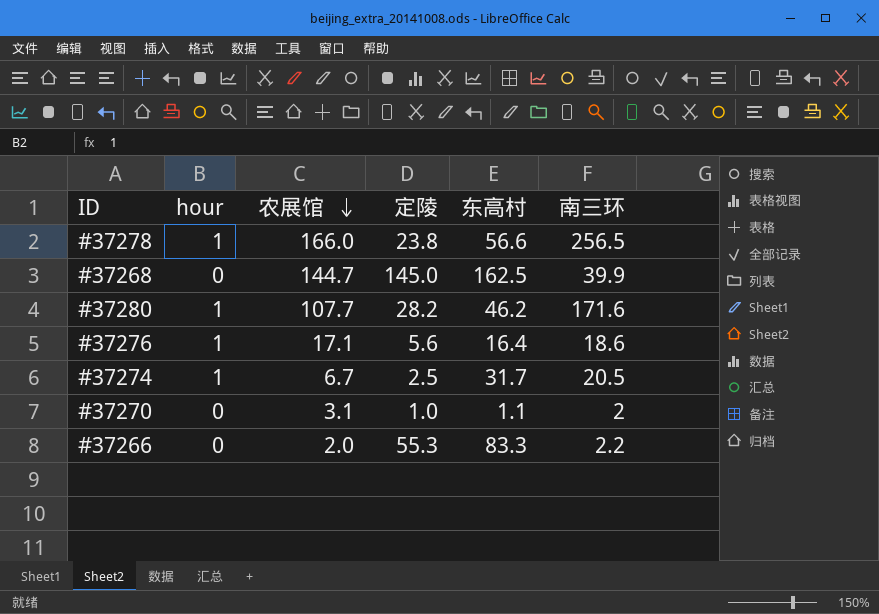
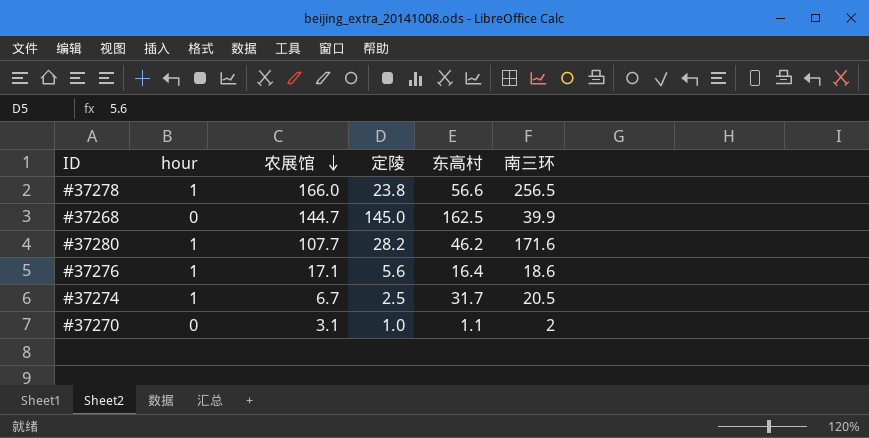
row #37266: 0 | 2.0 | 55.3 | 83.3 | 2.2 -> none

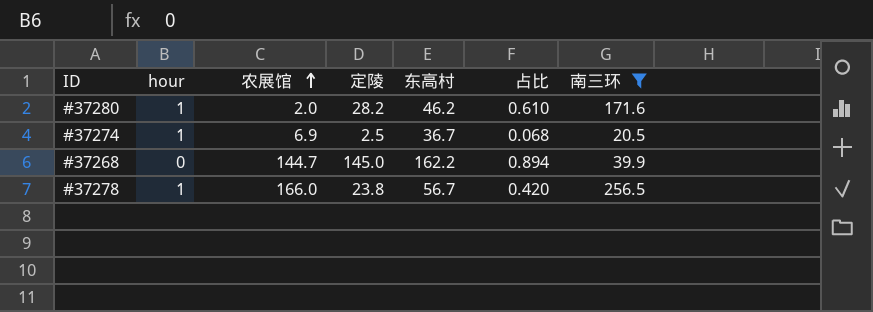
filter: none -> 南三环 >= 20.5
row order: 农展馆 descending -> 农展馆 ascending
column 占比 | formula: none -> [定陵] / [东高村]
#37280 | 农展馆: 107.7 -> 2.0
#37274 | 农展馆: 6.7 -> 6.9
#37274 | 东高村: 31.7 -> 36.7
#37268 | 东高村: 162.5 -> 162.2
#37278 | 东高村: 56.6 -> 56.7

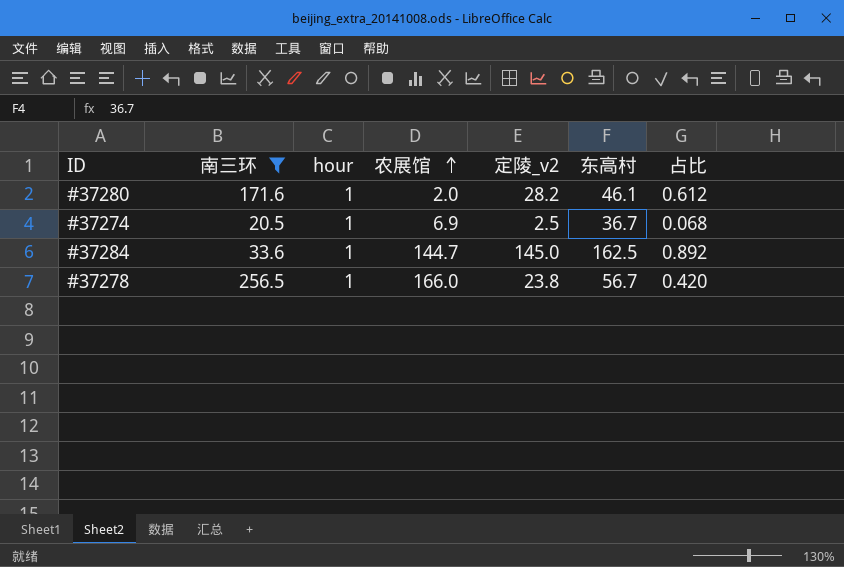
column 南三环 | position: 7 -> 2
column name: 定陵 -> 定陵_v2
row #37268: 0 | 144.7 | 145.0 | 162.2 | 0.894 | 39.9 -> none
#37280 | 东高村: 46.2 -> 46.1
#37280 | 占比: 0.610 -> 0.612
row #37284: none -> 33.6 | 1 | 144.7 | 145.0 | 162.5 | 0.892

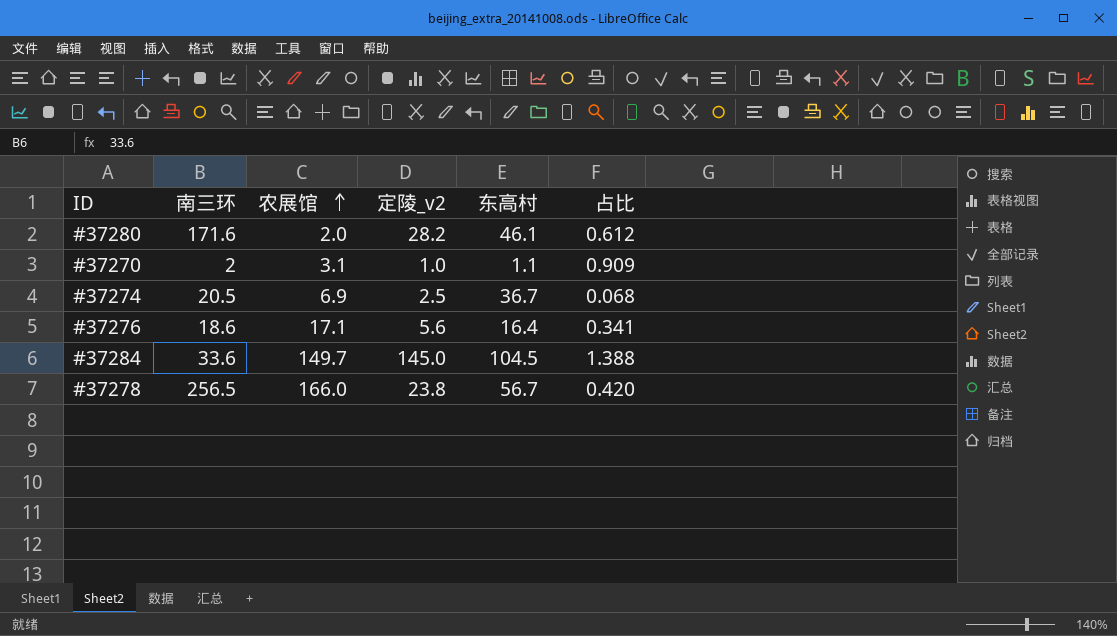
filter: 南三环 >= 20.5 -> none
column hour | position: 3 -> none
#37284 | 农展馆: 144.7 -> 149.7
#37284 | 东高村: 162.5 -> 104.5
#37284 | 占比: 0.892 -> 1.388

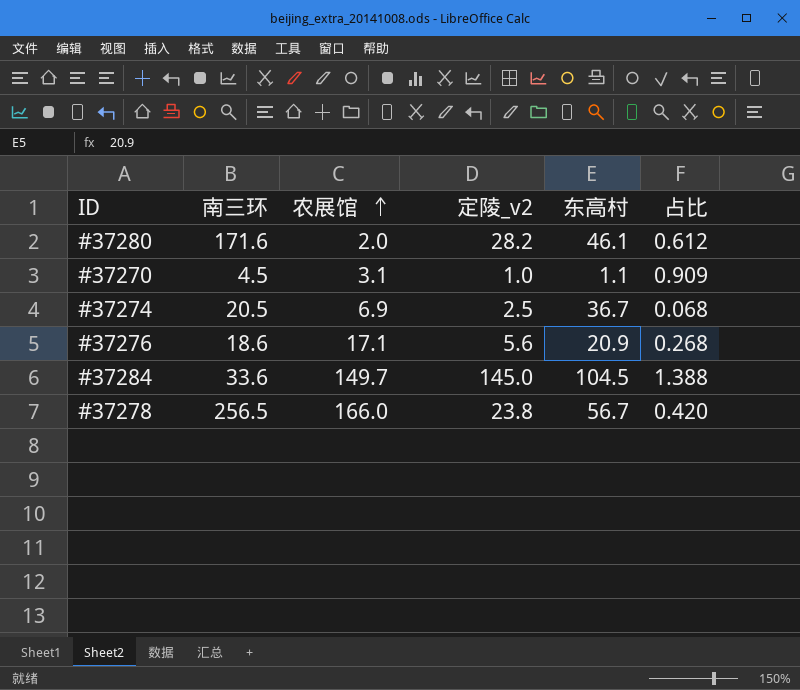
#37270 | 南三环: 2 -> 4.5
#37276 | 东高村: 16.4 -> 20.9
#37276 | 占比: 0.341 -> 0.268

